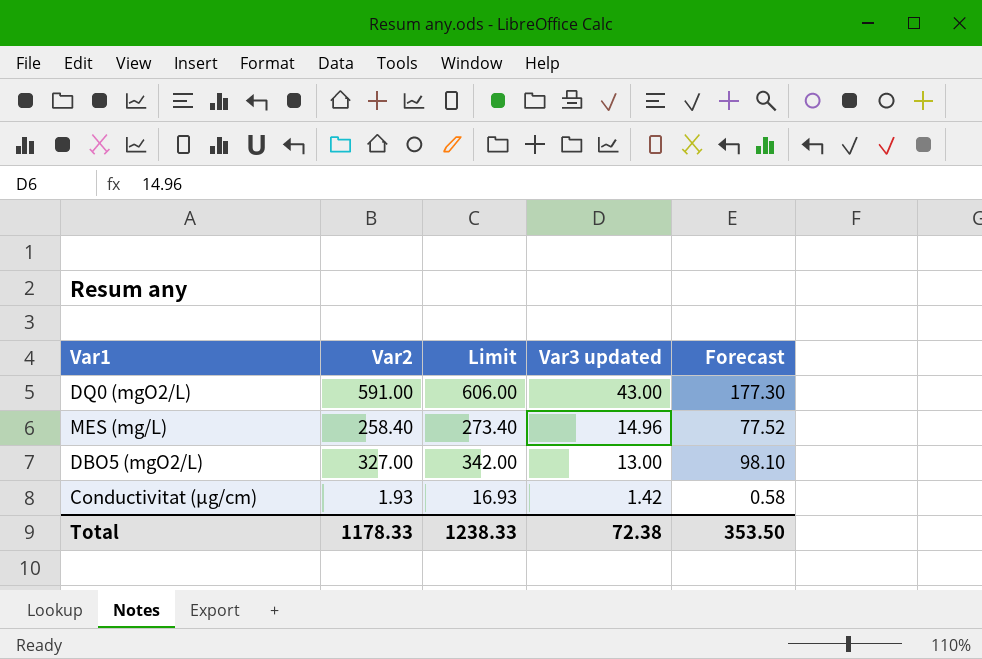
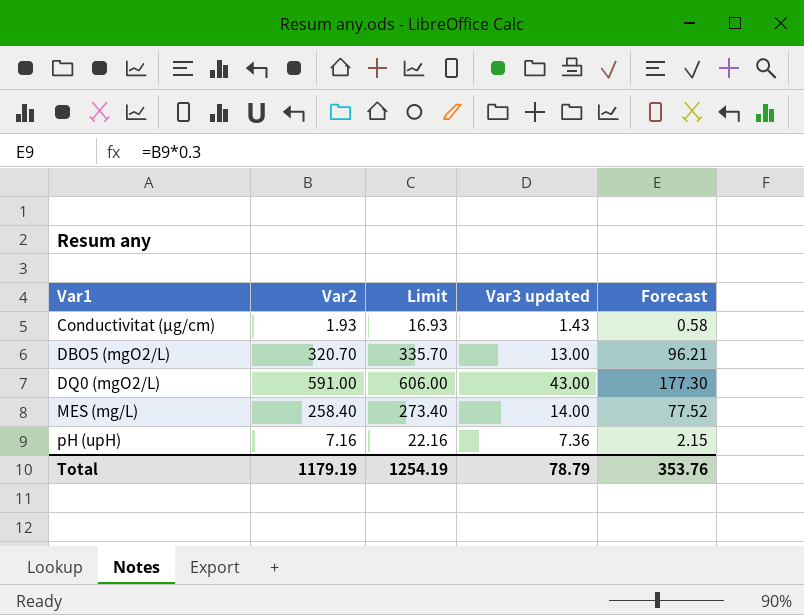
row order: Var3 updated descending -> Var1 ascending
Conductivitat (µg/cm) | Var3 updated: 1.42 -> 1.43
DBO5 (mgO2/L) | Var2: 327.00 -> 320.70
DBO5 (mgO2/L) | Limit: 342.00 -> 335.70
DBO5 (mgO2/L) | Forecast: 98.10 -> 96.21
MES (mg/L) | Var3 updated: 14.96 -> 14.00
row pH (upH): none -> 7.16 | 22.16 | 7.36 | 2.15
Total | Var2: 1178.33 -> 1179.19
Total | Limit: 1238.33 -> 1254.19
Total | Var3 updated: 72.38 -> 78.79
Total | Forecast: 353.50 -> 353.76

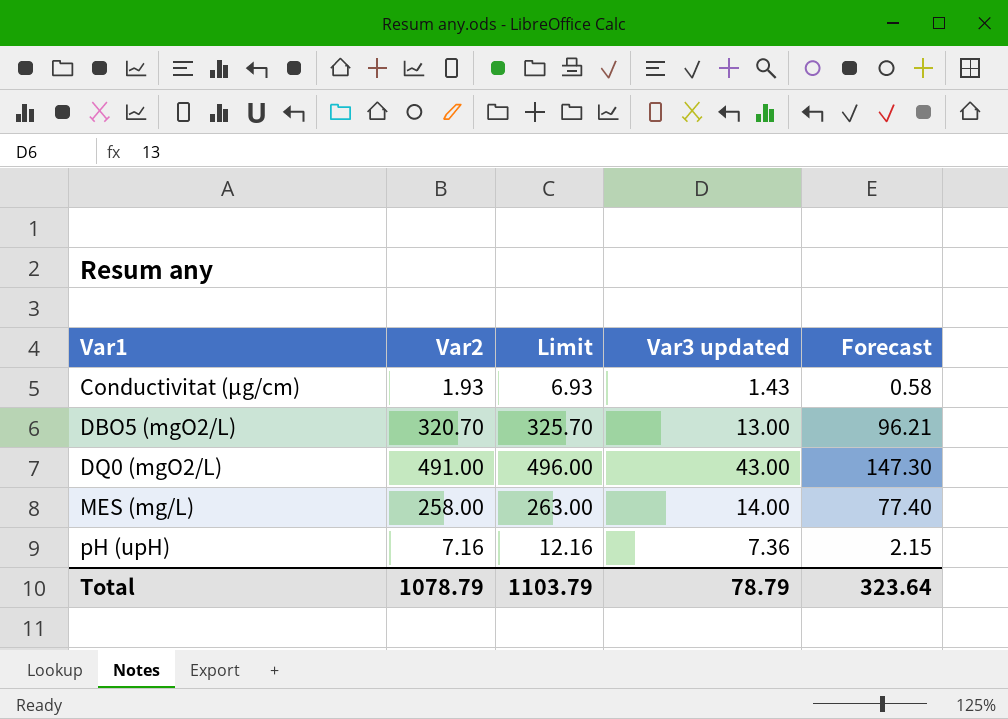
column Limit | formula: [Var2] + 15 -> [Var2] + 5
DQ0 (mgO2/L) | Var2: 591.00 -> 491.00
DQ0 (mgO2/L) | Forecast: 177.30 -> 147.30
MES (mg/L) | Var2: 258.40 -> 258.00
MES (mg/L) | Forecast: 77.52 -> 77.40
Total | Var2: 1179.19 -> 1078.79
Total | Limit: 1254.19 -> 1103.79
Total | Forecast: 353.76 -> 323.64

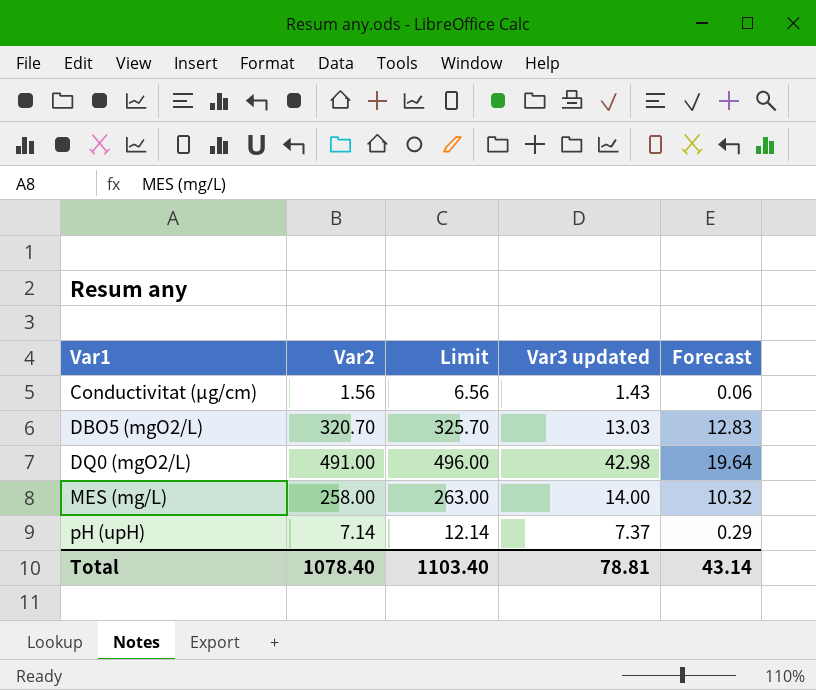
column Forecast | formula: [Var2] * 0.3 -> [Var2] * 0.04
Conductivitat (µg/cm) | Var2: 1.93 -> 1.56
Conductivitat (µg/cm) | Limit: 6.93 -> 6.56
DBO5 (mgO2/L) | Var3 updated: 13.00 -> 13.03
DQ0 (mgO2/L) | Var3 updated: 43.00 -> 42.98
pH (upH) | Var2: 7.16 -> 7.14
pH (upH) | Limit: 12.16 -> 12.14
pH (upH) | Var3 updated: 7.36 -> 7.37
Total | Var2: 1078.79 -> 1078.40
Total | Limit: 1103.79 -> 1103.40
Total | Var3 updated: 78.79 -> 78.81
Total | Forecast: 323.64 -> 43.14

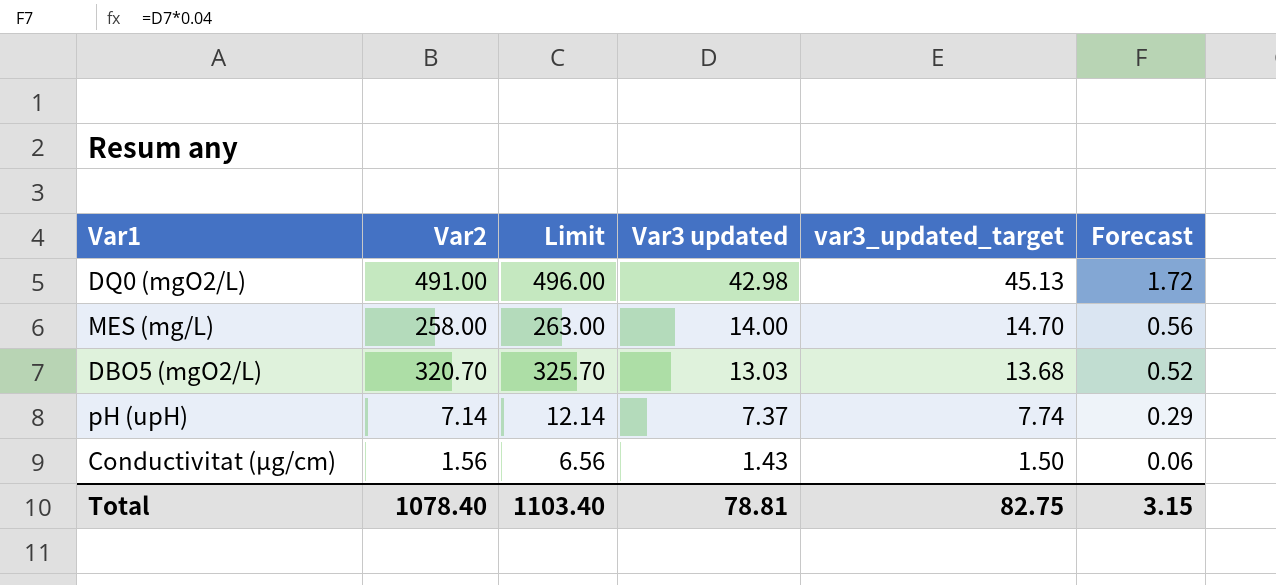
row order: Var1 ascending -> Var3 updated descending
column var3_updated_target | formula: none -> [Var3 updated] * 1.05
column Forecast | formula: [Var2] * 0.04 -> [Var3 updated] * 0.04
Total | Forecast: 43.14 -> 3.15

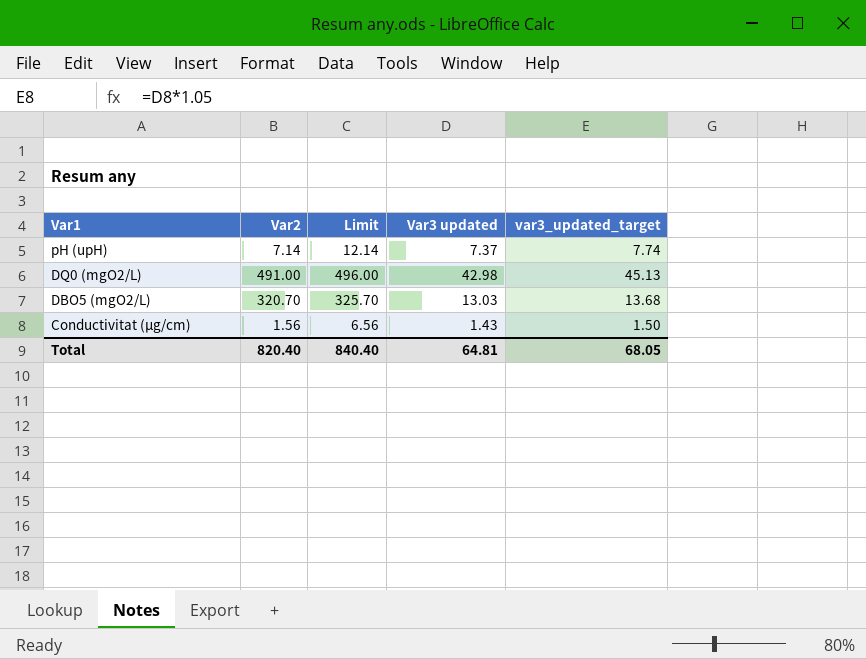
row order: Var3 updated descending -> Var1 descending
column Forecast | formula: [Var3 updated] * 0.04 -> none
row MES (mg/L): 258.00 | 263.00 | 14.00 | 14.70 | 0.56 -> none
Total | Var2: 1078.40 -> 820.40
Total | Limit: 1103.40 -> 840.40
Total | Var3 updated: 78.81 -> 64.81
Total | var3_updated_target: 82.75 -> 68.05

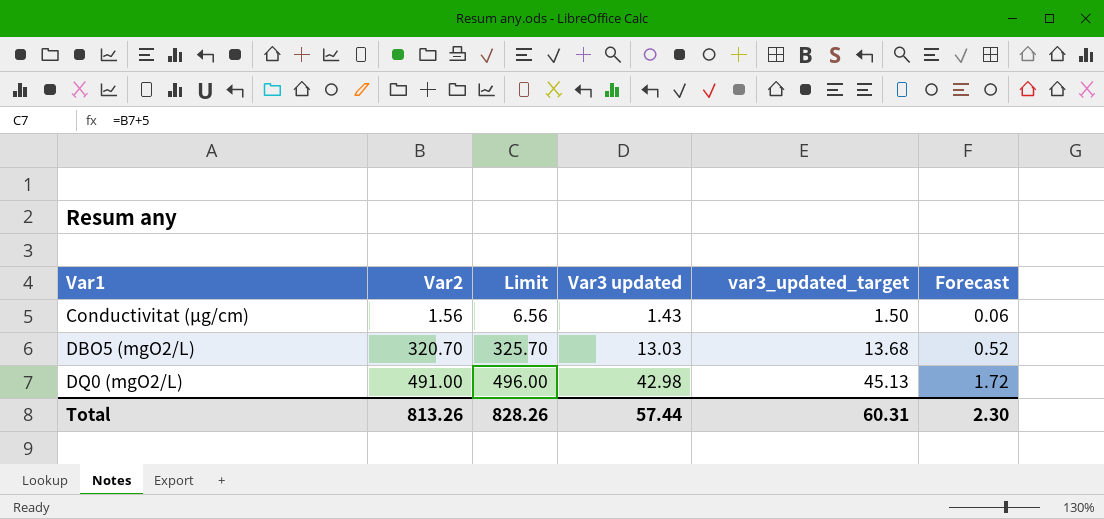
row order: Var1 descending -> Var1 ascending
column Forecast | formula: none -> [Var3 updated] * 0.04
row pH (upH): 7.14 | 12.14 | 7.37 | 7.74 -> none
Total | Var2: 820.40 -> 813.26
Total | Limit: 840.40 -> 828.26
Total | Var3 updated: 64.81 -> 57.44
Total | var3_updated_target: 68.05 -> 60.31

